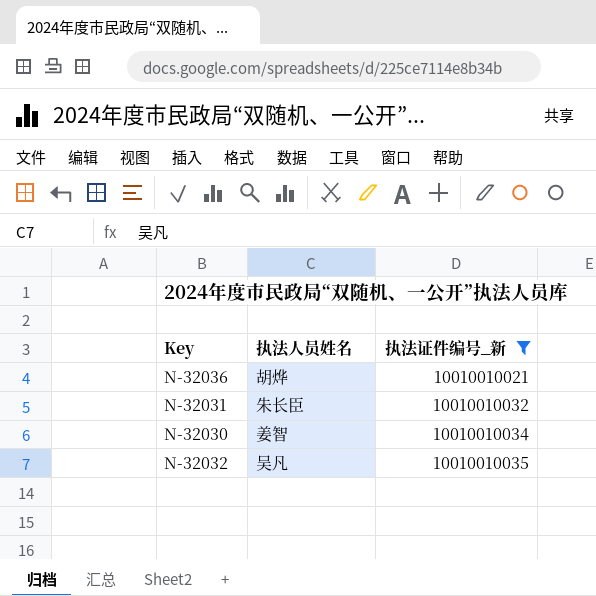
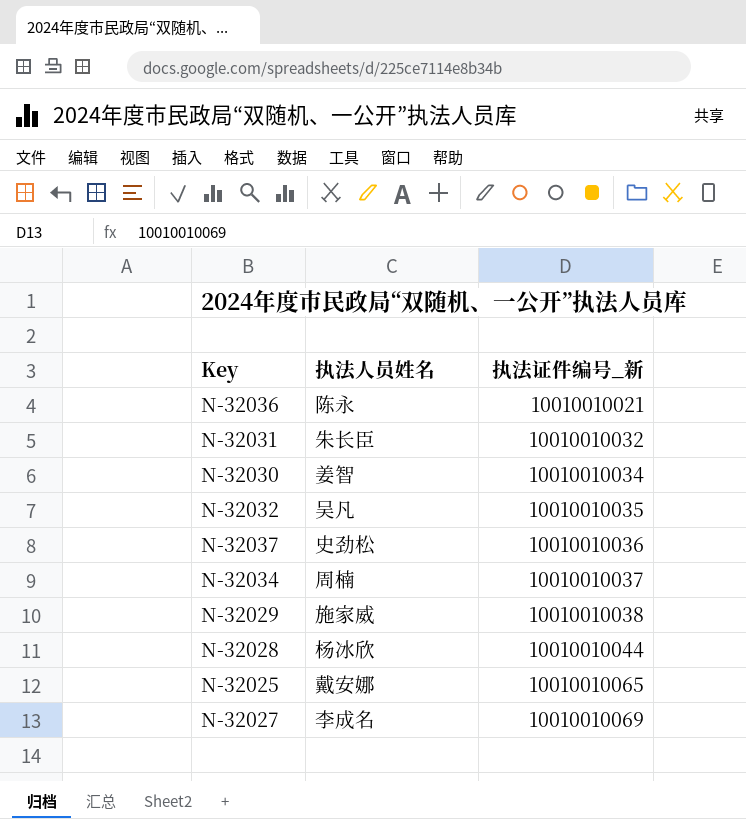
filter: 执法证件编号_新 <= 10010010035 -> none
N-32036 | 执法人员姓名: 胡烨 -> 陈永

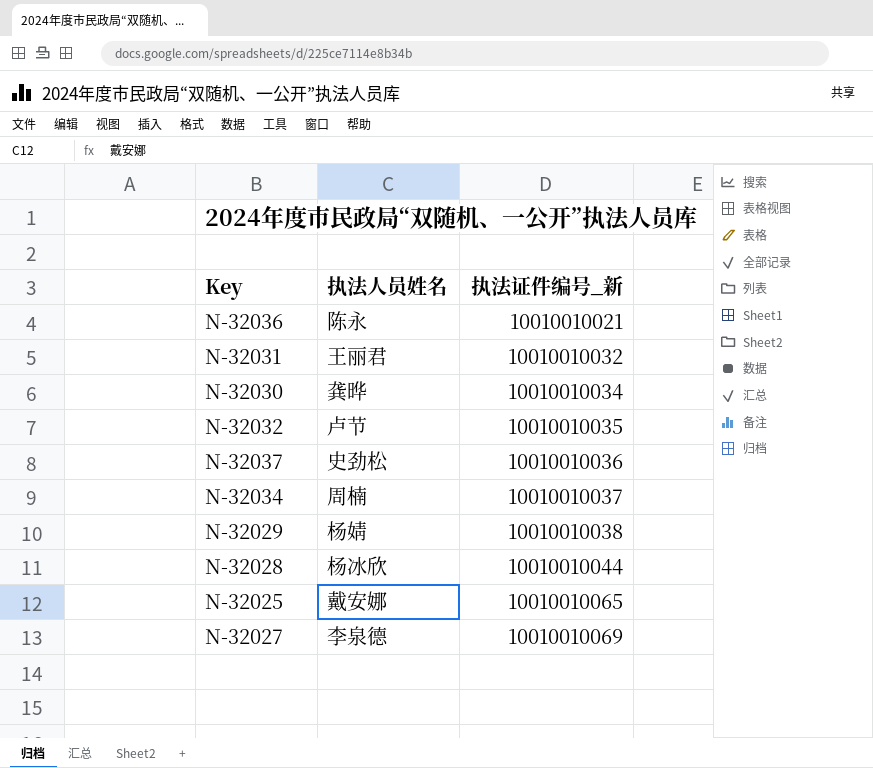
N-32031 | 执法人员姓名: 朱长臣 -> 王丽君
N-32030 | 执法人员姓名: 姜智 -> 龚晔
N-32032 | 执法人员姓名: 吴凡 -> 卢节
N-32029 | 执法人员姓名: 施家威 -> 杨婧
N-32027 | 执法人员姓名: 李成名 -> 李泉德

